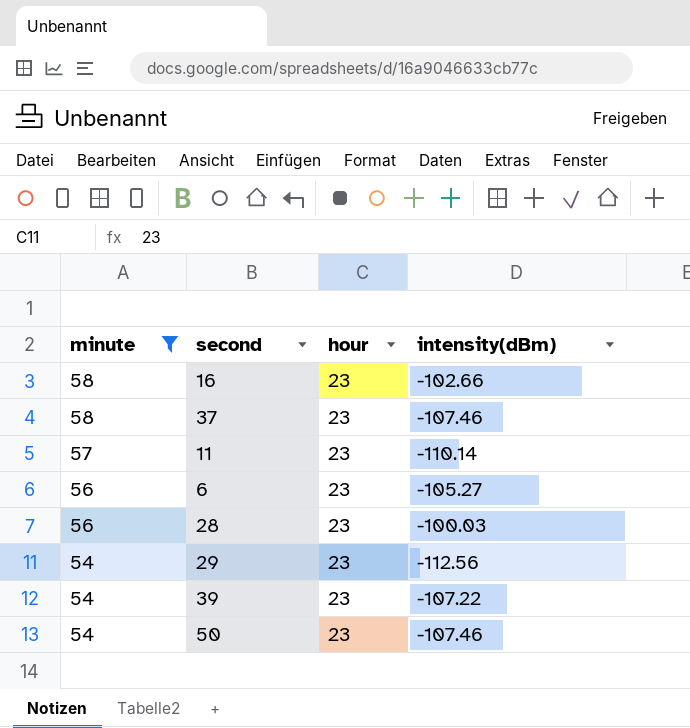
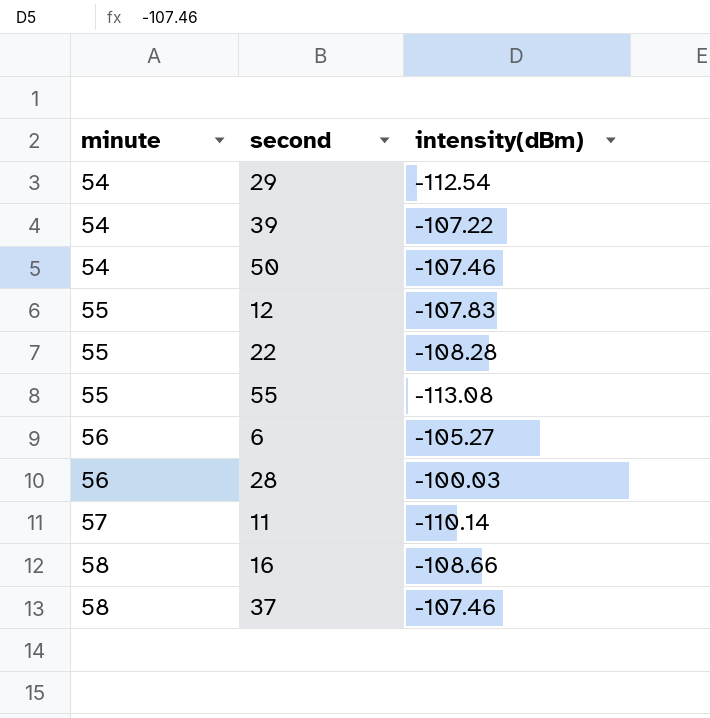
filter: minute != 55 -> none
row order: minute descending -> minute ascending
column hour | position: 3 -> none
29 | intensity(dBm): -112.56 -> -112.54
16 | intensity(dBm): -102.66 -> -108.66

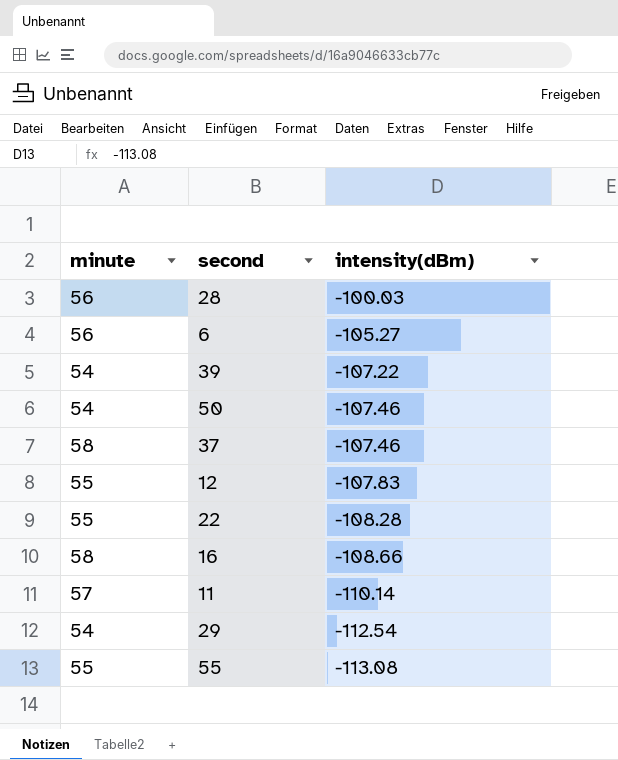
row order: minute ascending -> intensity(dBm) descending

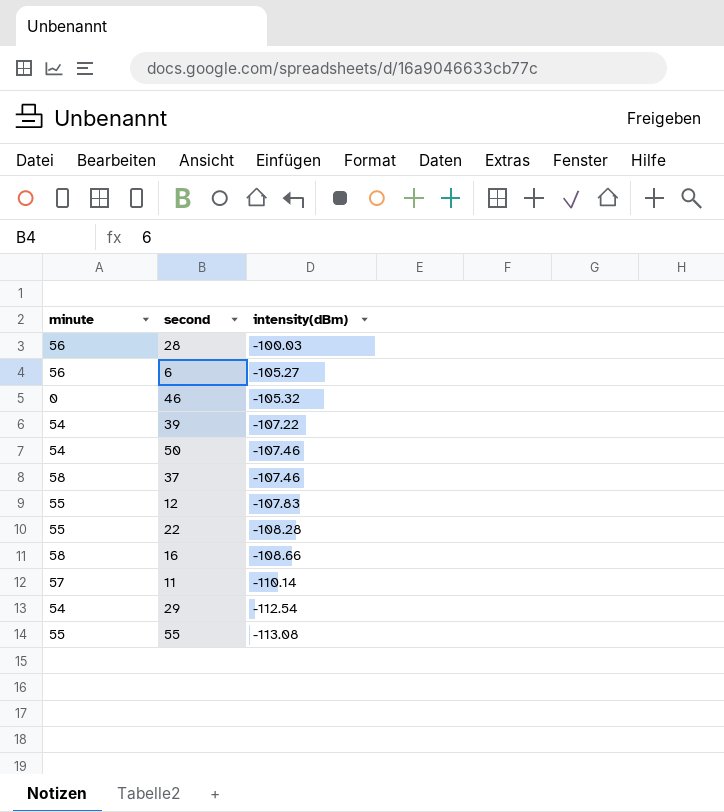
row 46: none -> 0 | -105.32

